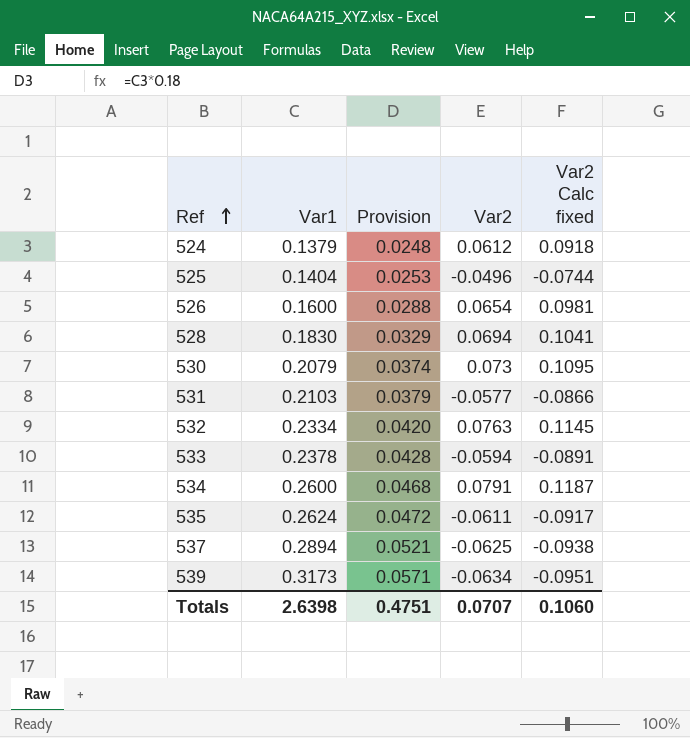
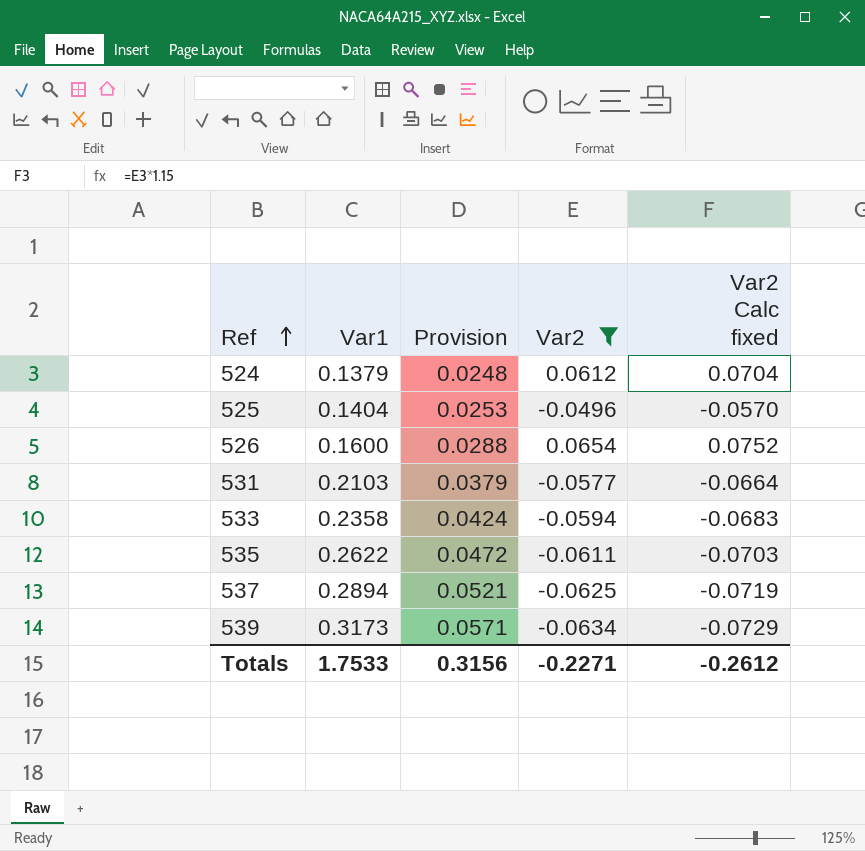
filter: none -> Var2 <= 0.0654
column Var2 Calc fixed | formula: [Var2] * 1.5 -> [Var2] * 1.15
533 | Var1: 0.2378 -> 0.2358
533 | Provision: 0.0428 -> 0.0424
535 | Var1: 0.2624 -> 0.2622
Totals | Var1: 2.6398 -> 1.7533
Totals | Provision: 0.4751 -> 0.3156
Totals | Var2: 0.0707 -> -0.2271
Totals | Var2 Calc fixed: 0.1060 -> -0.2612

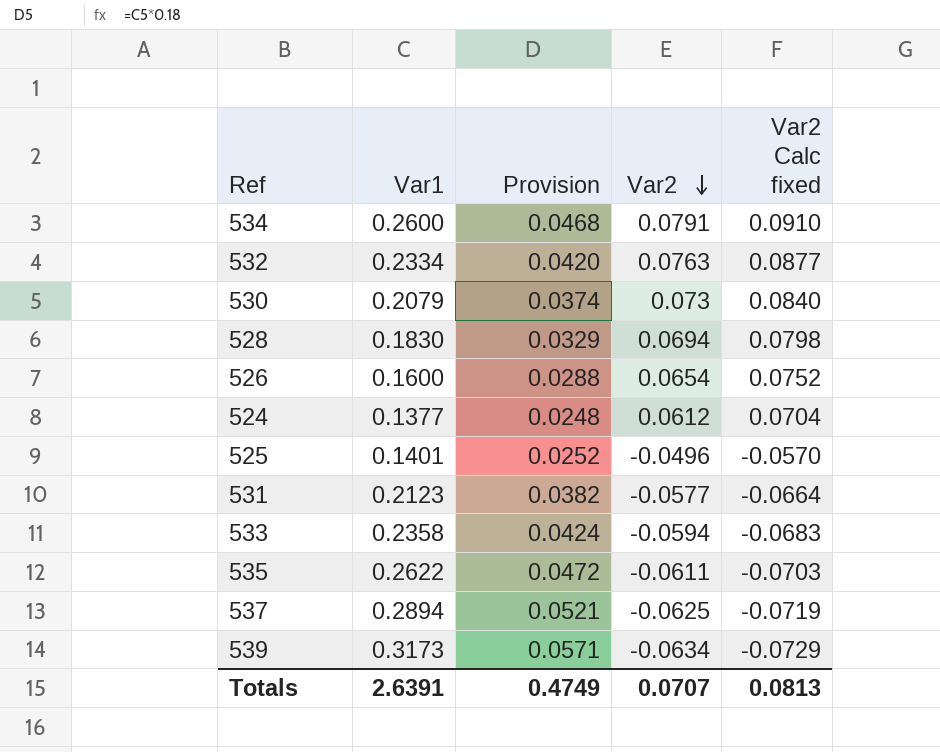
filter: Var2 <= 0.0654 -> none
row order: Ref ascending -> Var2 descending
524 | Var1: 0.1379 -> 0.1377
525 | Var1: 0.1404 -> 0.1401
525 | Provision: 0.0253 -> 0.0252
531 | Var1: 0.2103 -> 0.2123
531 | Provision: 0.0379 -> 0.0382
Totals | Var1: 1.7533 -> 2.6391
Totals | Provision: 0.3156 -> 0.4749
Totals | Var2: -0.2271 -> 0.0707
Totals | Var2 Calc fixed: -0.2612 -> 0.0813

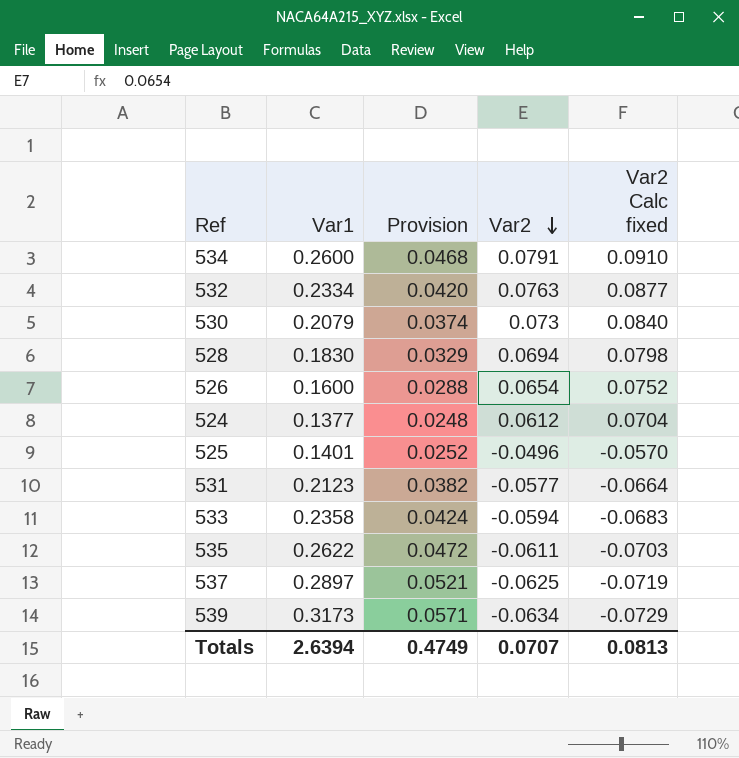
537 | Var1: 0.2894 -> 0.2897
Totals | Var1: 2.6391 -> 2.6394

